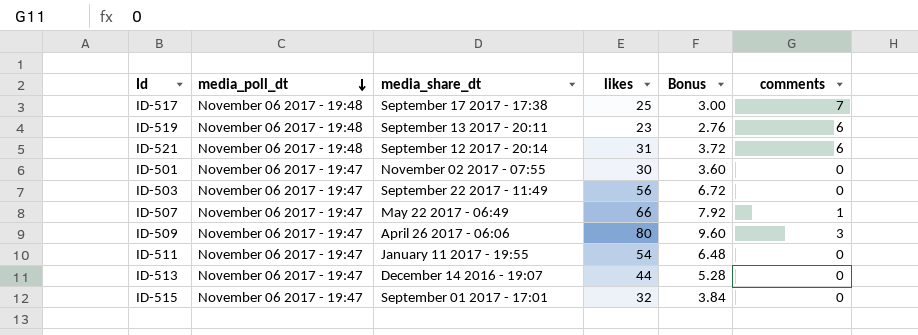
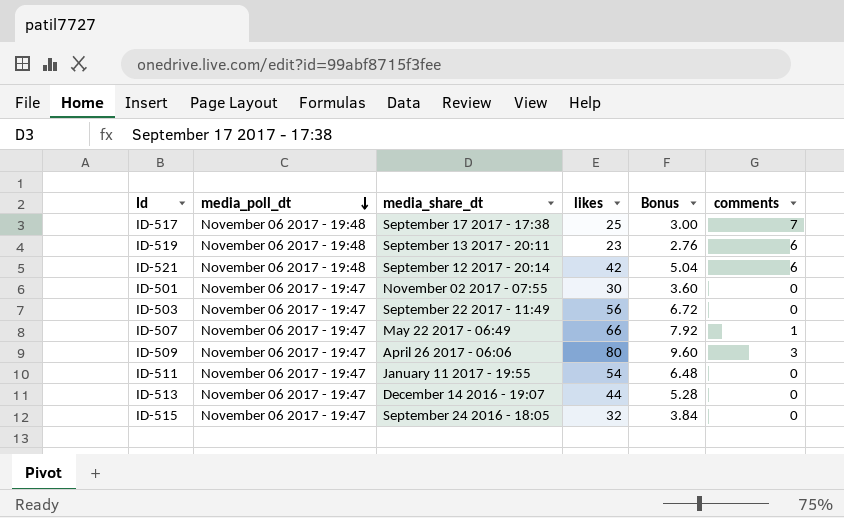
ID-521 | likes: 31 -> 42
ID-521 | Bonus: 3.72 -> 5.04
ID-515 | media_share_dt: September 01 2017 - 17:01 -> September 24 2016 - 18:05

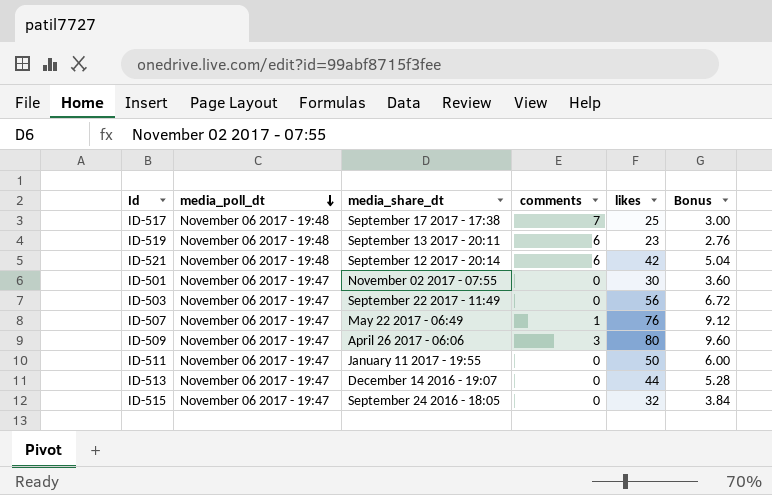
column comments | position: 6 -> 4
ID-507 | likes: 66 -> 76
ID-507 | Bonus: 7.92 -> 9.12
ID-511 | likes: 54 -> 50
ID-511 | Bonus: 6.48 -> 6.00

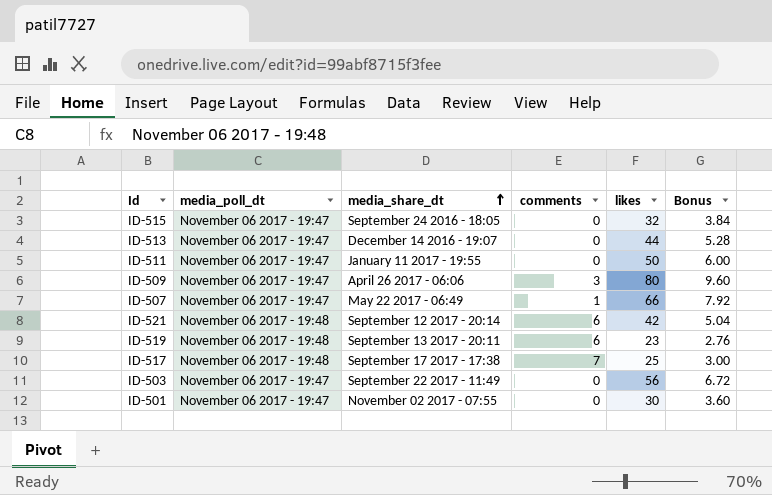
row order: media_poll_dt descending -> media_share_dt ascending
ID-507 | likes: 76 -> 66
ID-507 | Bonus: 9.12 -> 7.92

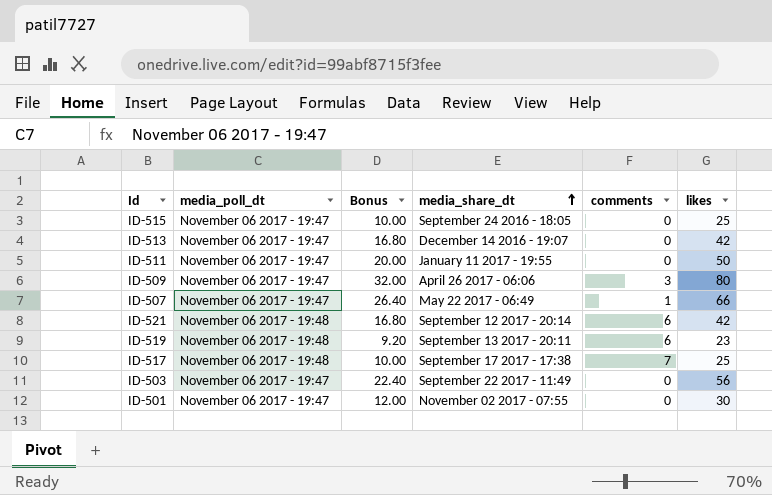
column Bonus | formula: [likes] * 0.12 -> [likes] * 0.4
column Bonus | position: 6 -> 3
ID-515 | likes: 32 -> 25
ID-513 | likes: 44 -> 42

